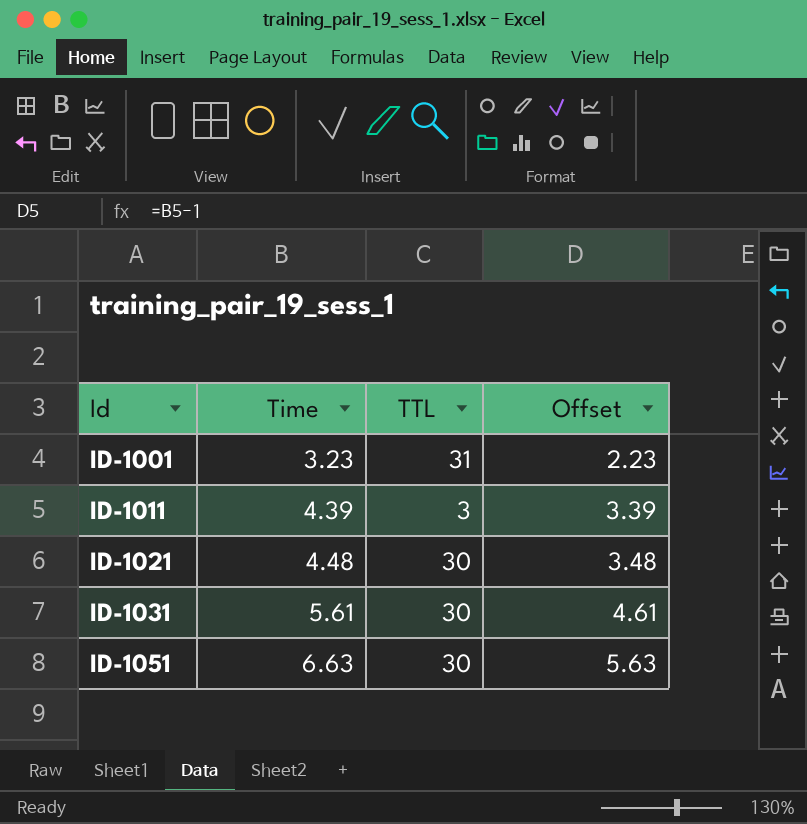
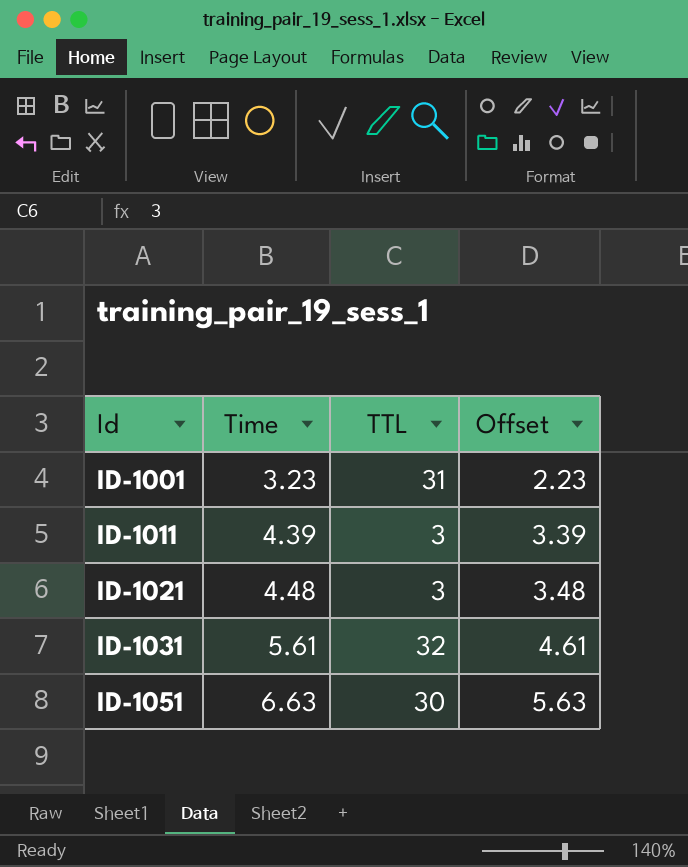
ID-1021 | TTL: 30 -> 3
ID-1031 | TTL: 30 -> 32

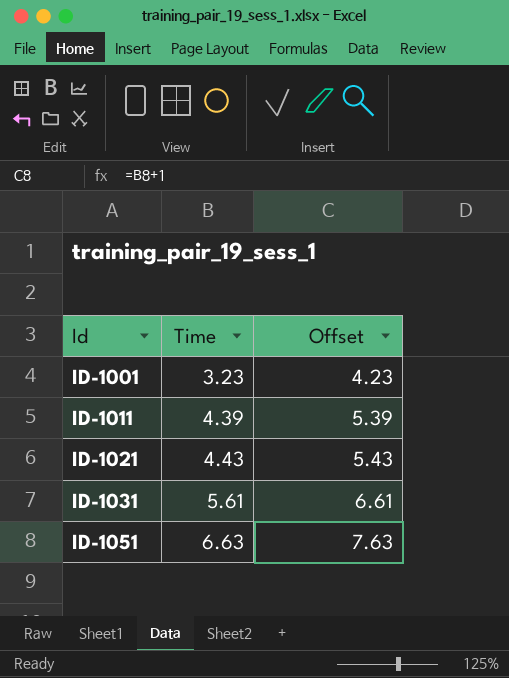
column TTL | position: 3 -> none
column Offset | formula: [Time] - 1 -> [Time] + 1
ID-1021 | Time: 4.48 -> 4.43

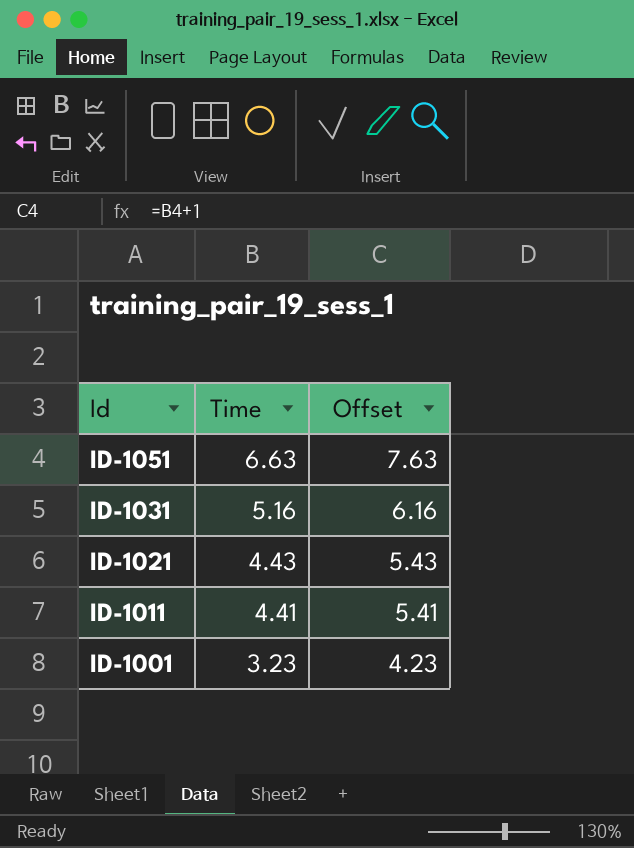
row order: Id ascending -> Id descending
ID-1031 | Time: 5.61 -> 5.16
ID-1031 | Offset: 6.61 -> 6.16
ID-1011 | Time: 4.39 -> 4.41
ID-1011 | Offset: 5.39 -> 5.41

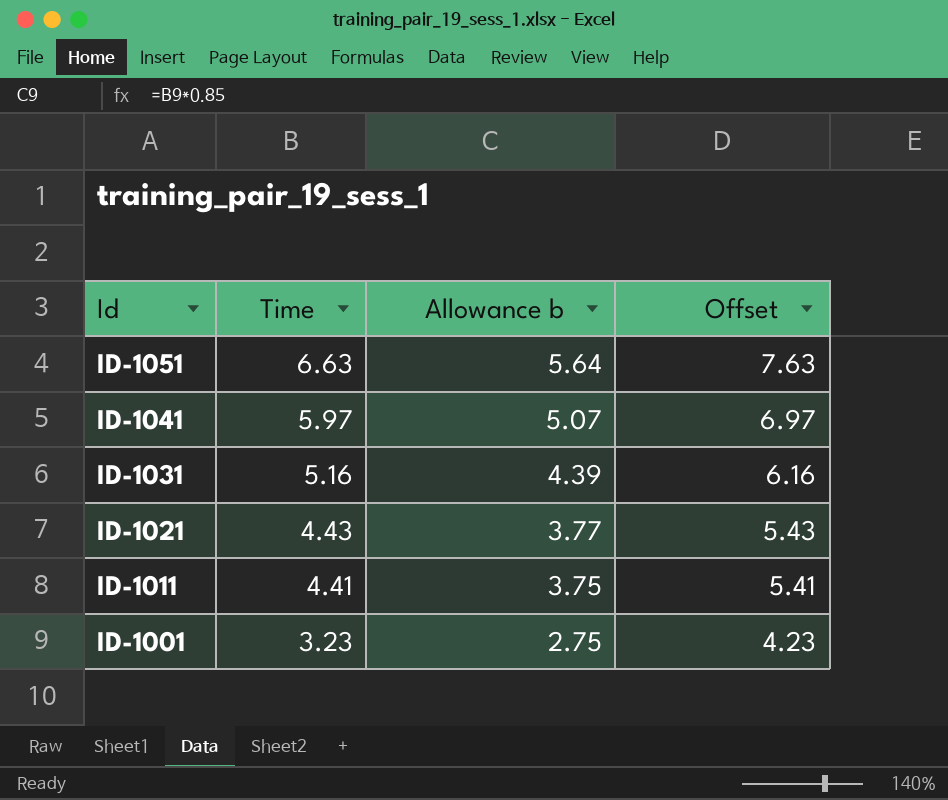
column Allowance b | formula: none -> [Time] * 0.85
row ID-1041: none -> 5.97 | 5.07 | 6.97

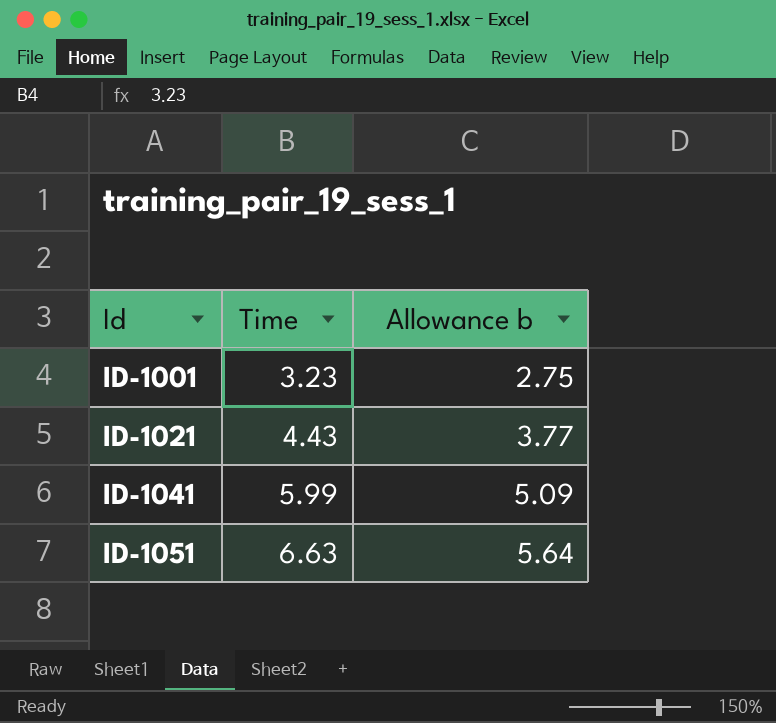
row order: Id descending -> Id ascending
column Offset | formula: [Time] + 1 -> none
row ID-1031: 5.16 | 4.39 | 6.16 -> none
row ID-1011: 4.41 | 3.75 | 5.41 -> none
ID-1041 | Time: 5.97 -> 5.99
ID-1041 | Allowance b: 5.07 -> 5.09

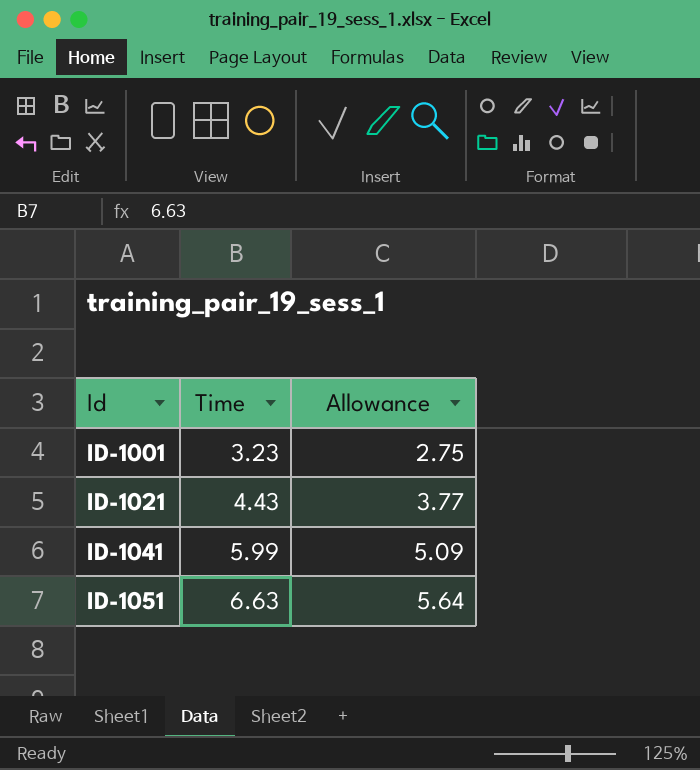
column name: Allowance b -> Allowance

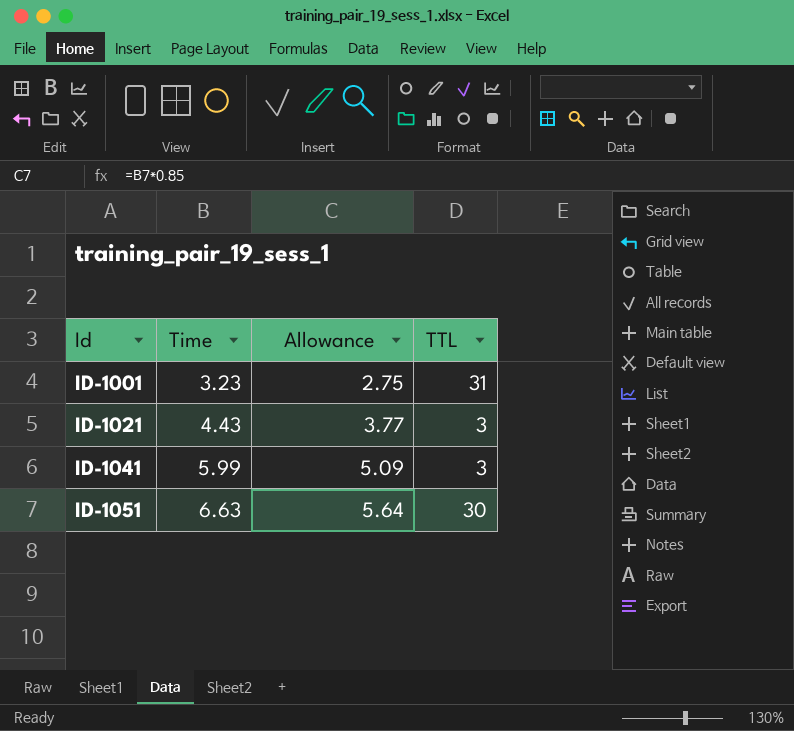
column TTL | position: none -> 4

